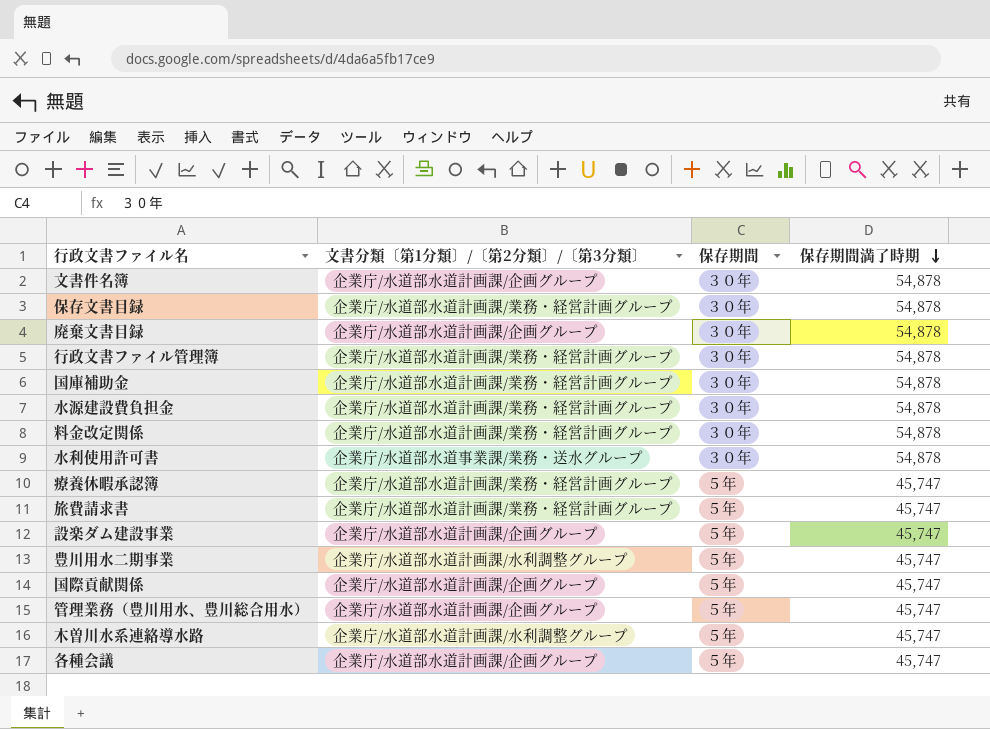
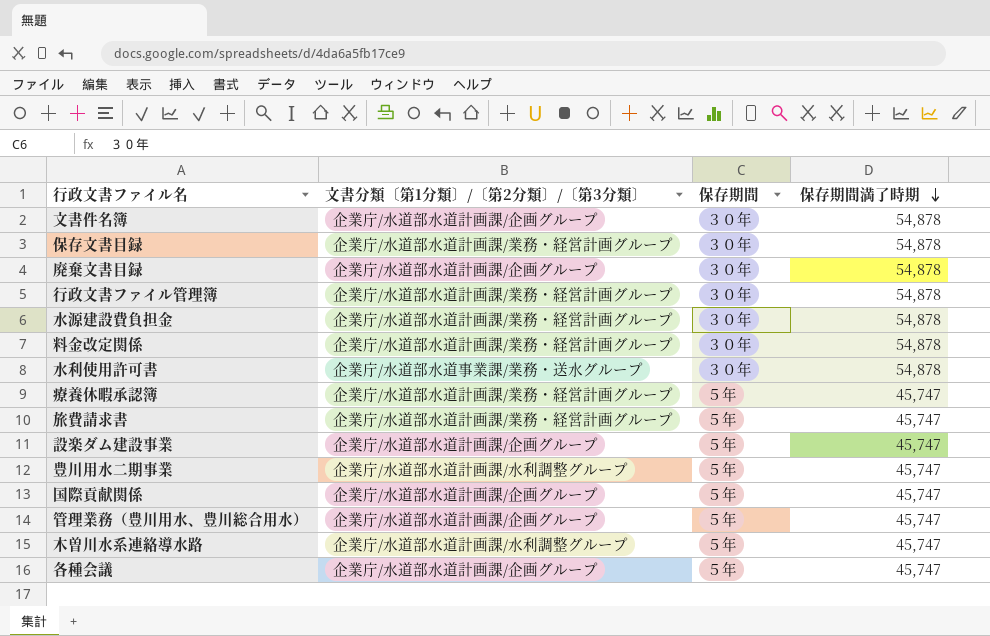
row 国庫補助金: 企業庁/水道部水道計画課/業務・経営計画グループ | ３０年 | 54,878 -> none

